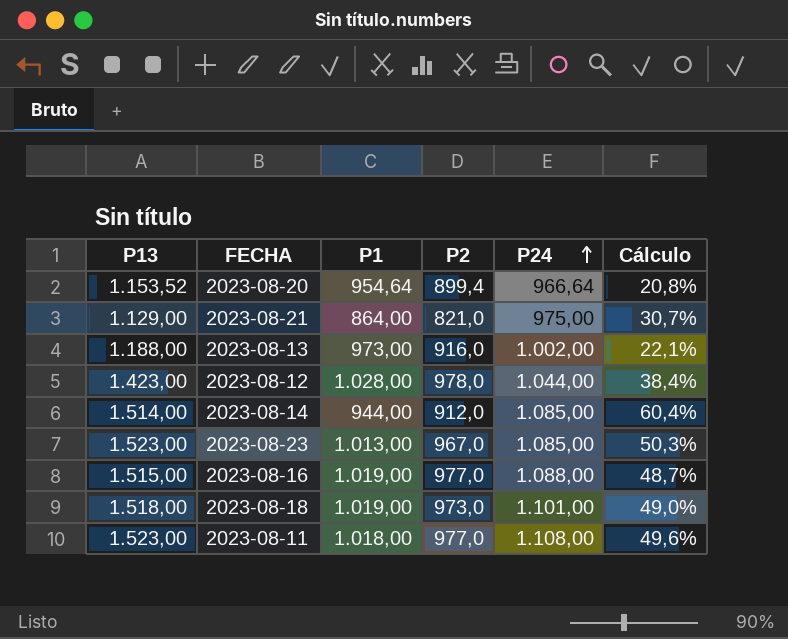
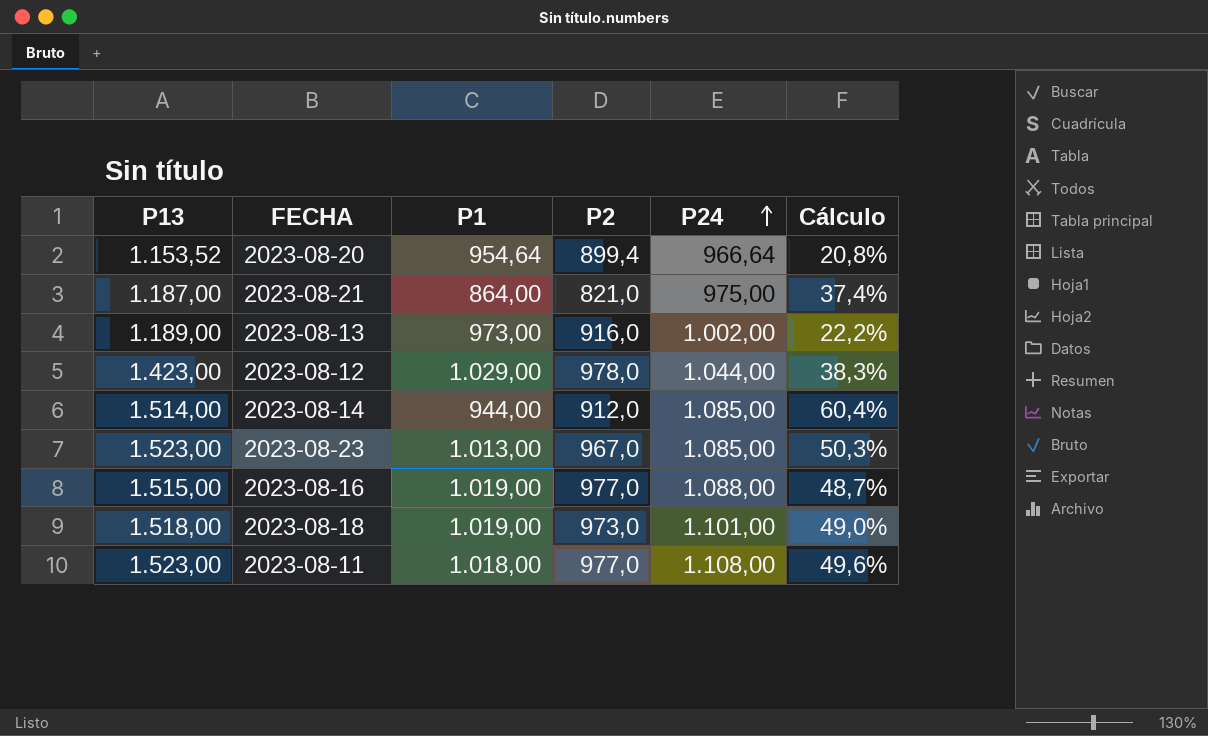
2023-08-21 | P13: 1.129,00 -> 1.187,00
2023-08-21 | Cálculo: 30,7% -> 37,4%
2023-08-13 | P13: 1.188,00 -> 1.189,00
2023-08-13 | Cálculo: 22,1% -> 22,2%
2023-08-12 | P1: 1.028,00 -> 1.029,00
2023-08-12 | Cálculo: 38,4% -> 38,3%

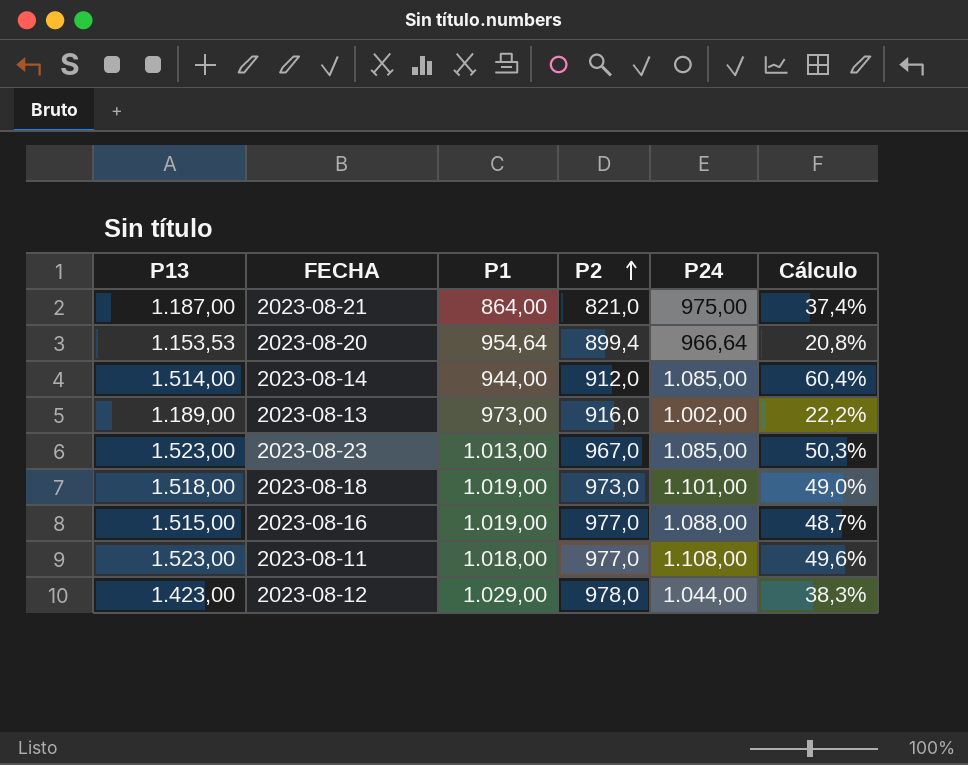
row order: P24 ascending -> P2 ascending
2023-08-20 | P13: 1.153,52 -> 1.153,53

